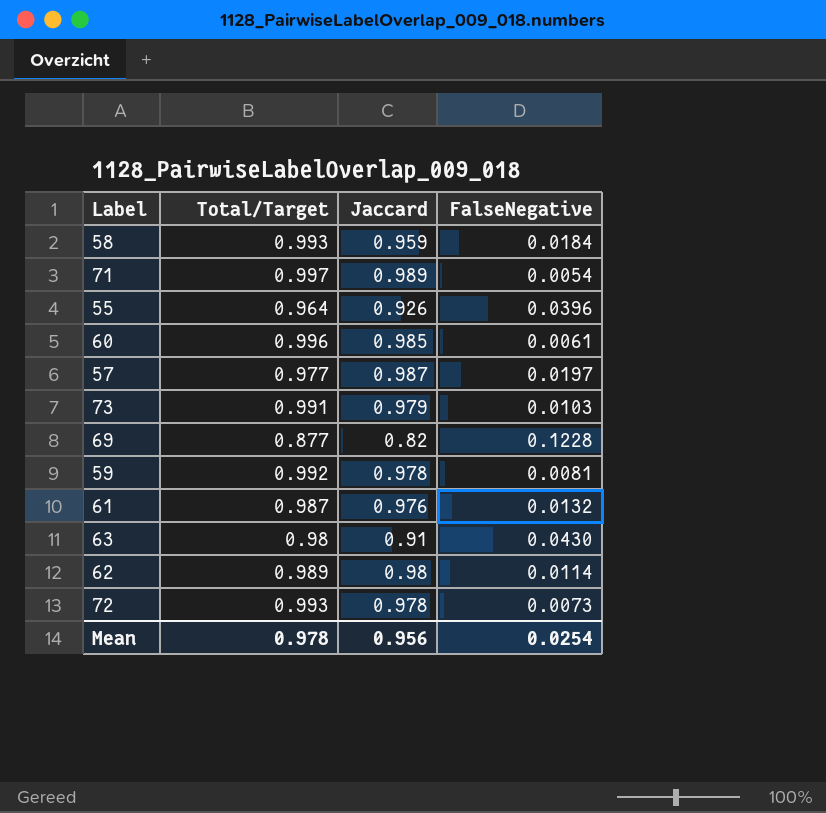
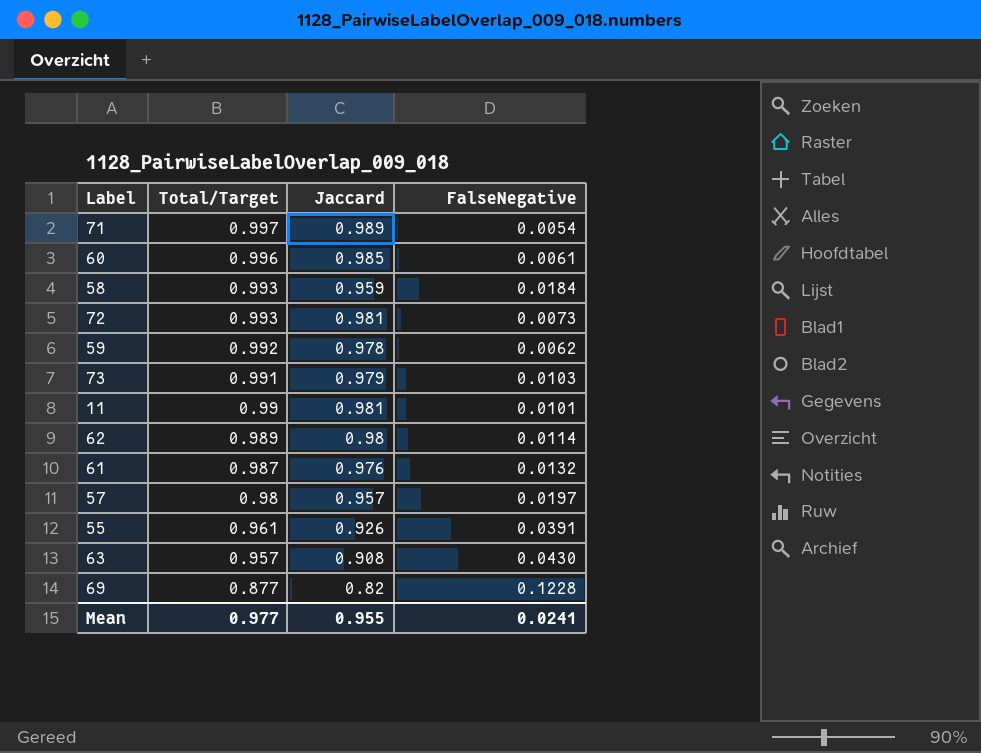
row order: none -> Total/Target descending
72 | Jaccard: 0.978 -> 0.981
59 | FalseNegative: 0.0081 -> 0.0062
row 11: none -> 0.99 | 0.981 | 0.0101
57 | Total/Target: 0.977 -> 0.98
57 | Jaccard: 0.987 -> 0.957
55 | Total/Target: 0.964 -> 0.961
55 | FalseNegative: 0.0396 -> 0.0391
63 | Total/Target: 0.98 -> 0.957
63 | Jaccard: 0.91 -> 0.908
Mean | Total/Target: 0.978 -> 0.977
Mean | Jaccard: 0.956 -> 0.955
Mean | FalseNegative: 0.0254 -> 0.0241

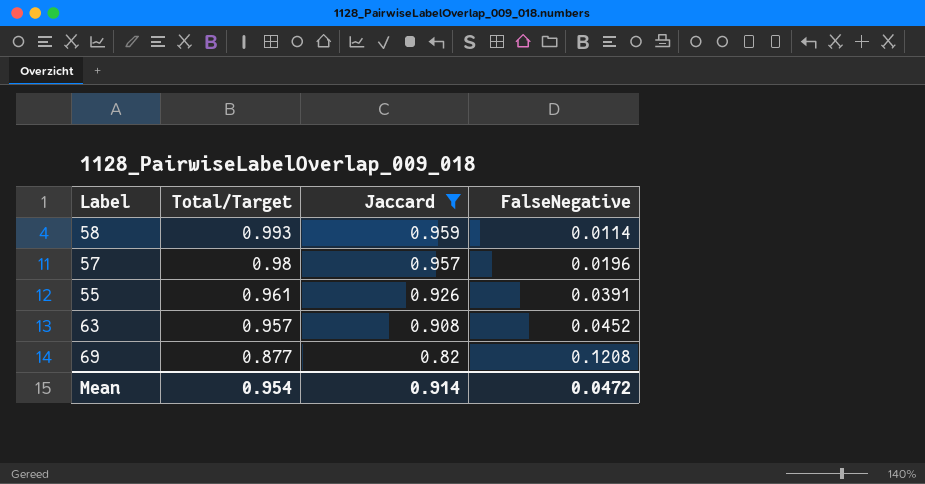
filter: none -> Jaccard <= 0.959
58 | FalseNegative: 0.0184 -> 0.0114
57 | FalseNegative: 0.0197 -> 0.0196
63 | FalseNegative: 0.0430 -> 0.0452
69 | FalseNegative: 0.1228 -> 0.1208
Mean | Total/Target: 0.977 -> 0.954
Mean | Jaccard: 0.955 -> 0.914
Mean | FalseNegative: 0.0241 -> 0.0472

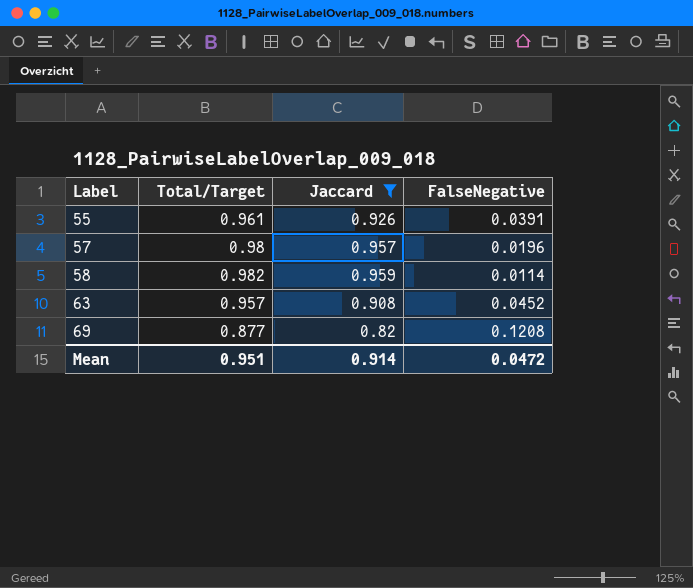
row order: Total/Target descending -> Label ascending
58 | Total/Target: 0.993 -> 0.982
Mean | Total/Target: 0.954 -> 0.951

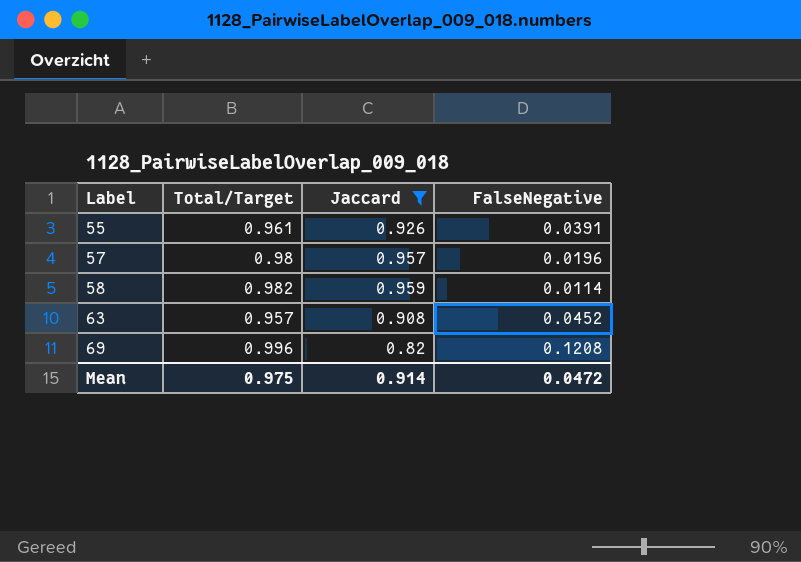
69 | Total/Target: 0.877 -> 0.996
Mean | Total/Target: 0.951 -> 0.975

